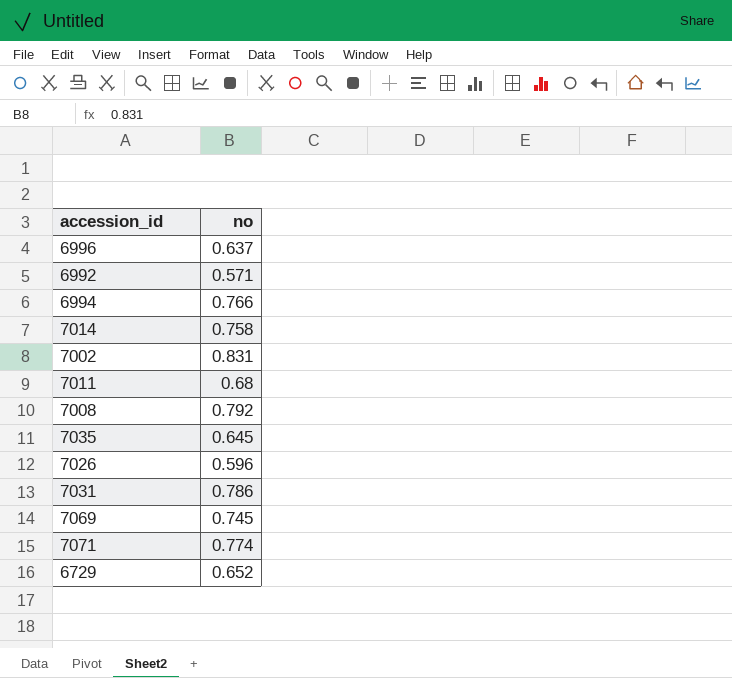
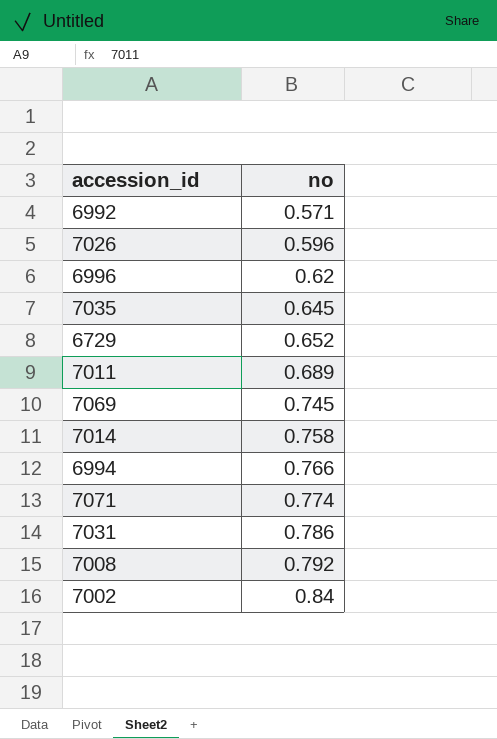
row order: none -> no ascending
6996 | no: 0.637 -> 0.62
7011 | no: 0.68 -> 0.689
7002 | no: 0.831 -> 0.84

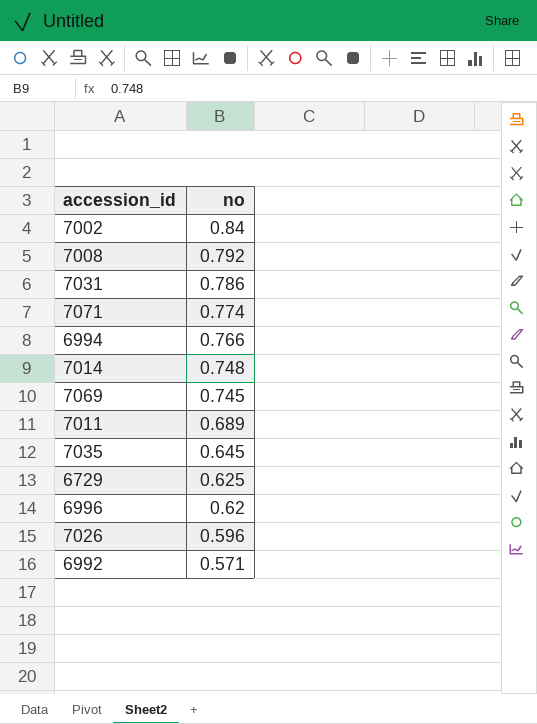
row order: no ascending -> no descending
7014 | no: 0.758 -> 0.748
6729 | no: 0.652 -> 0.625

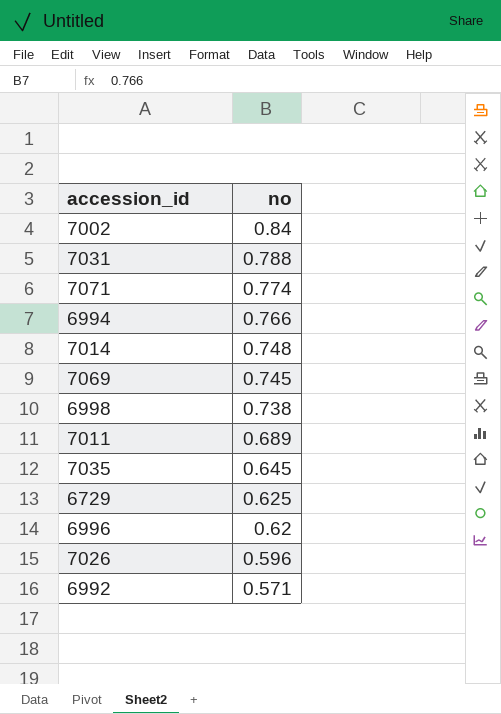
row 7008: 0.792 -> none
7031 | no: 0.786 -> 0.788
row 6998: none -> 0.738

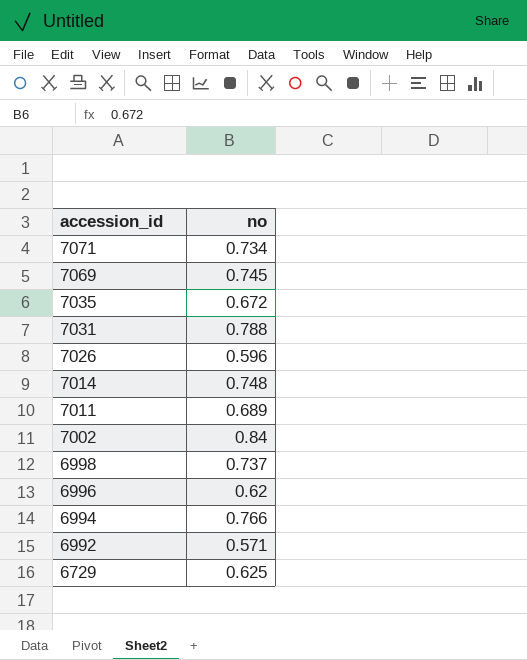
row order: no descending -> accession_id descending
7071 | no: 0.774 -> 0.734
7035 | no: 0.645 -> 0.672
6998 | no: 0.738 -> 0.737

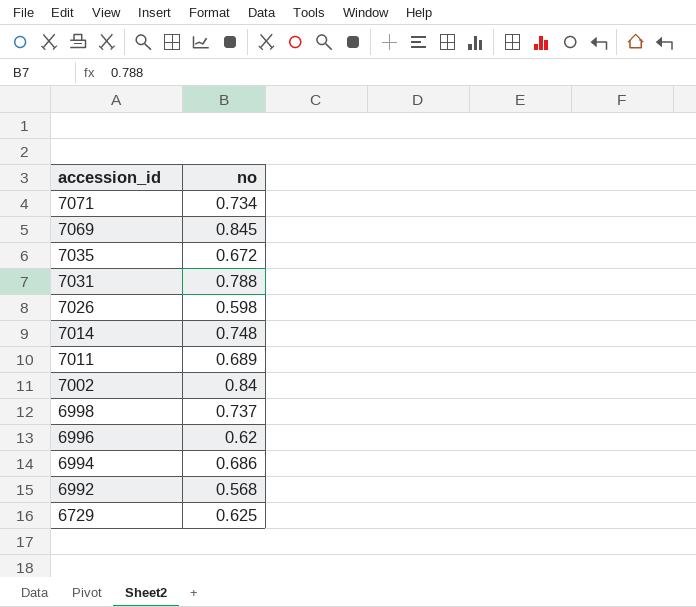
7069 | no: 0.745 -> 0.845
7026 | no: 0.596 -> 0.598
6994 | no: 0.766 -> 0.686
6992 | no: 0.571 -> 0.568

